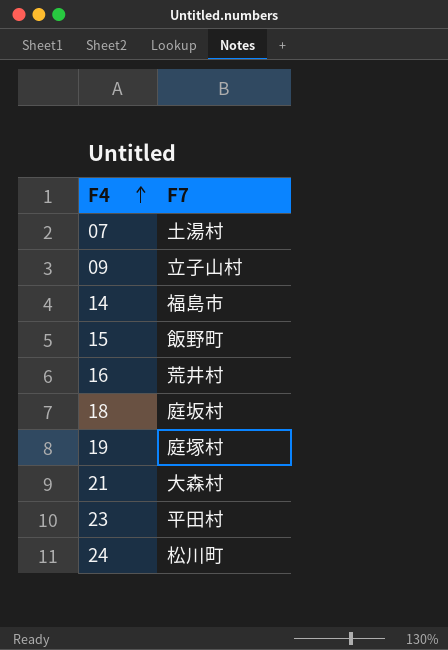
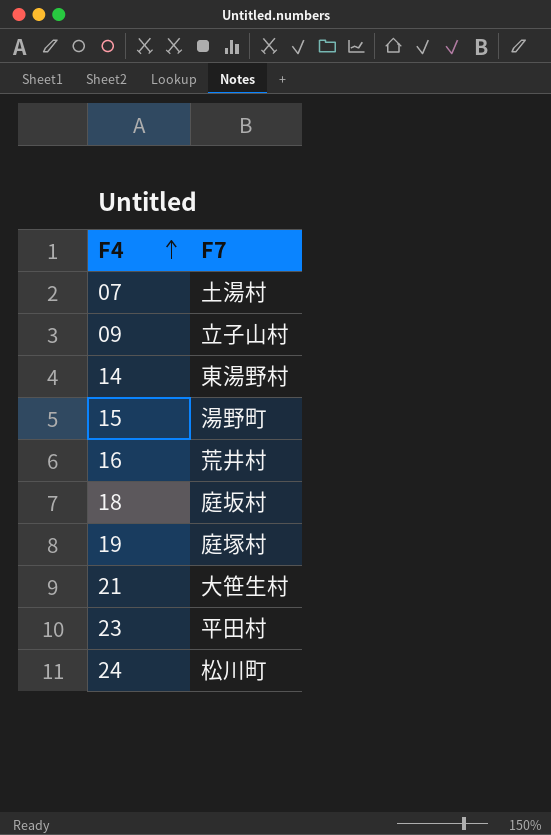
14 | F7: 福島市 -> 東湯野村
15 | F7: 飯野町 -> 湯野町
21 | F7: 大森村 -> 大笹生村

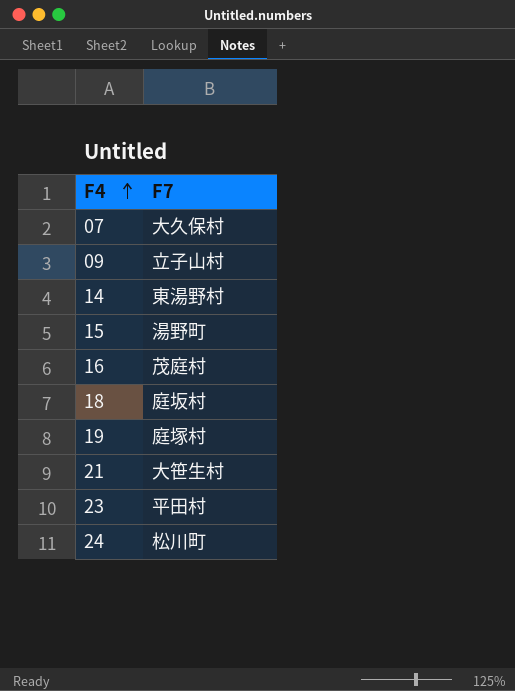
07 | F7: 土湯村 -> 大久保村
16 | F7: 荒井村 -> 茂庭村

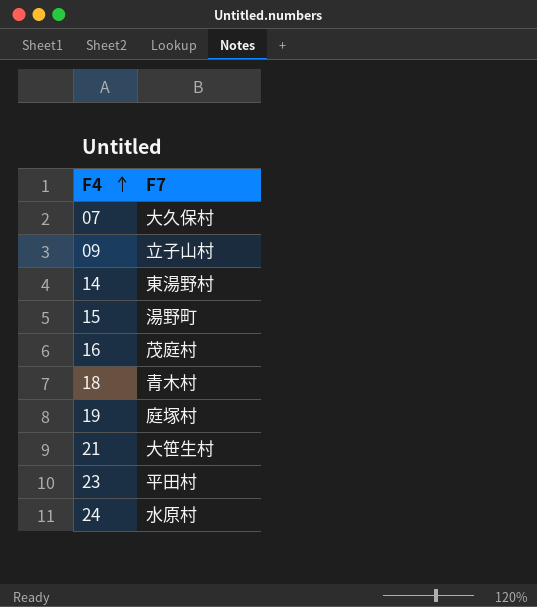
18 | F7: 庭坂村 -> 青木村
24 | F7: 松川町 -> 水原村

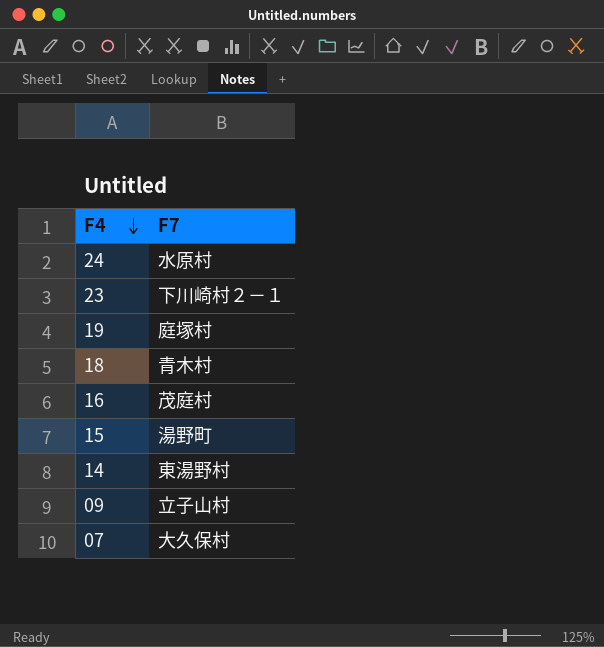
row order: F4 ascending -> F4 descending
row 21: 大笹生村 -> none
23 | F7: 平田村 -> 下川崎村２－１

